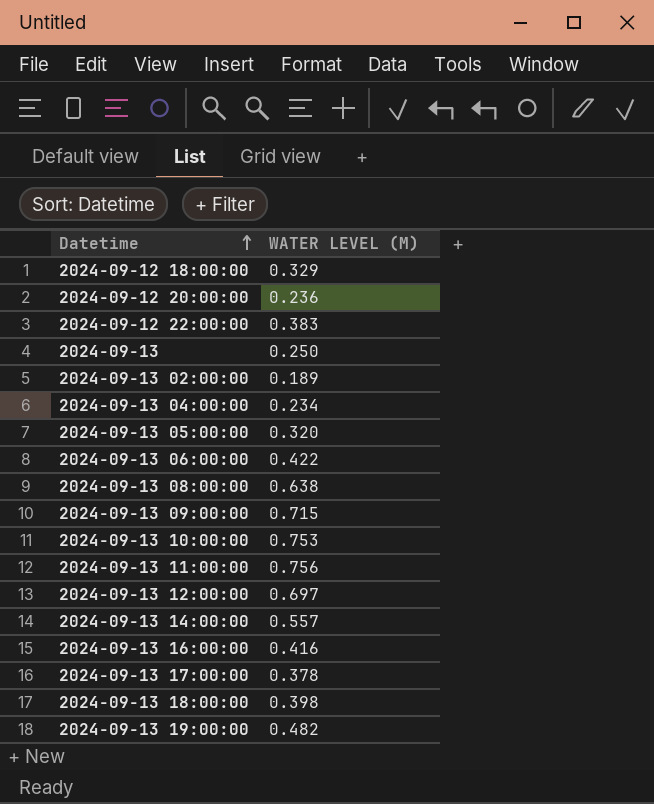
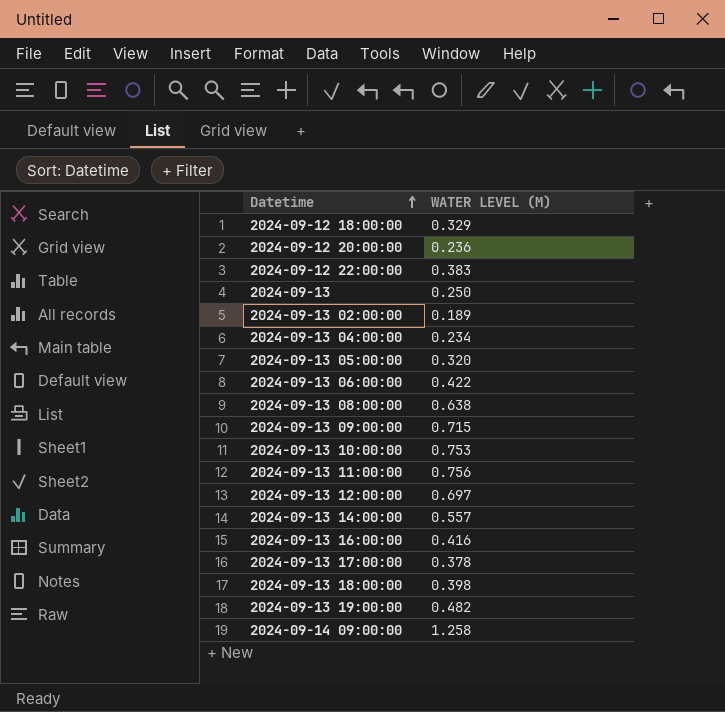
row 2024-09-14 09:00:00: none -> 1.258

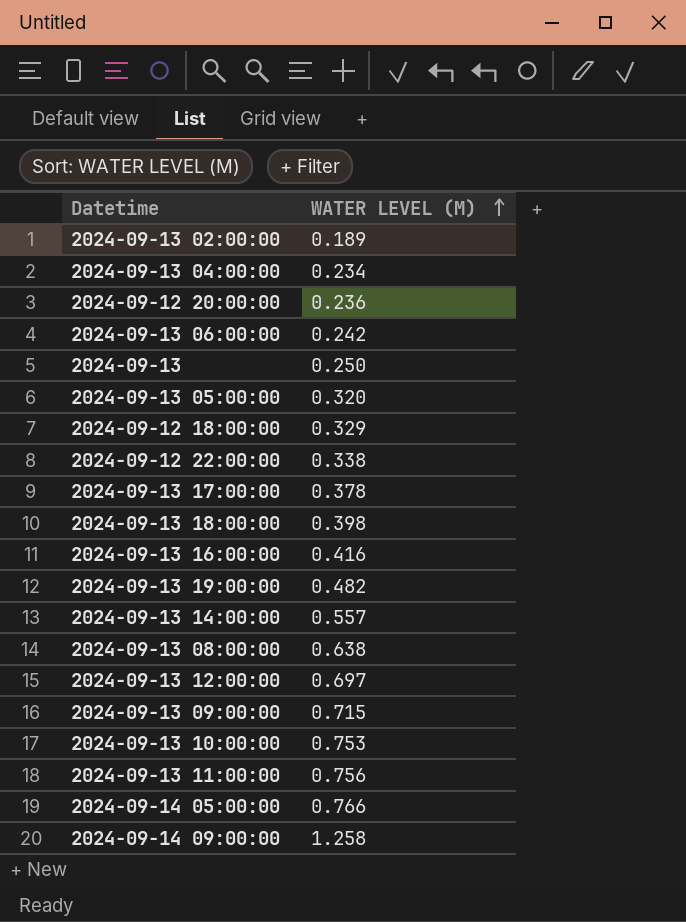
row order: Datetime ascending -> WATER LEVEL (M) ascending
2024-09-13 06:00:00 | WATER LEVEL (M): 0.422 -> 0.242
2024-09-12 22:00:00 | WATER LEVEL (M): 0.383 -> 0.338
row 2024-09-14 05:00:00: none -> 0.766

